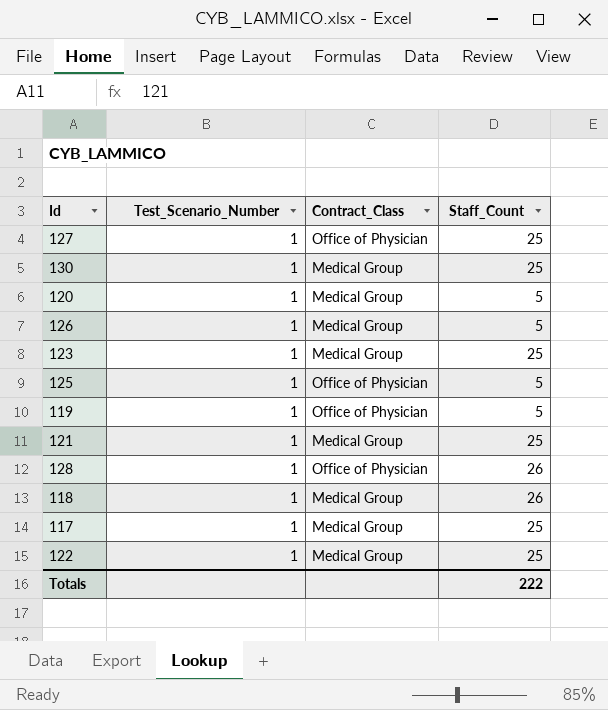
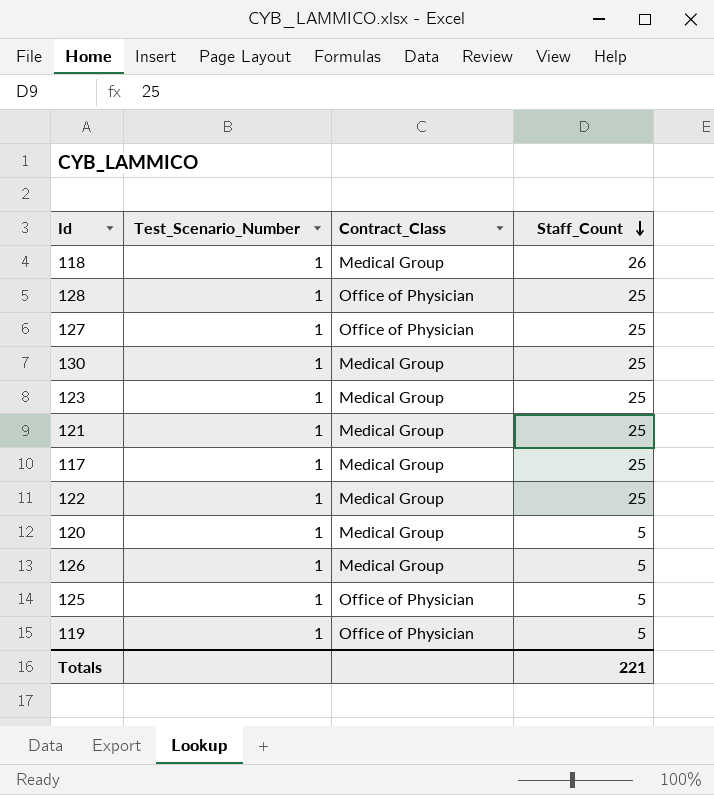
row order: none -> Staff_Count descending
128 | Staff_Count: 26 -> 25
Totals | Staff_Count: 222 -> 221

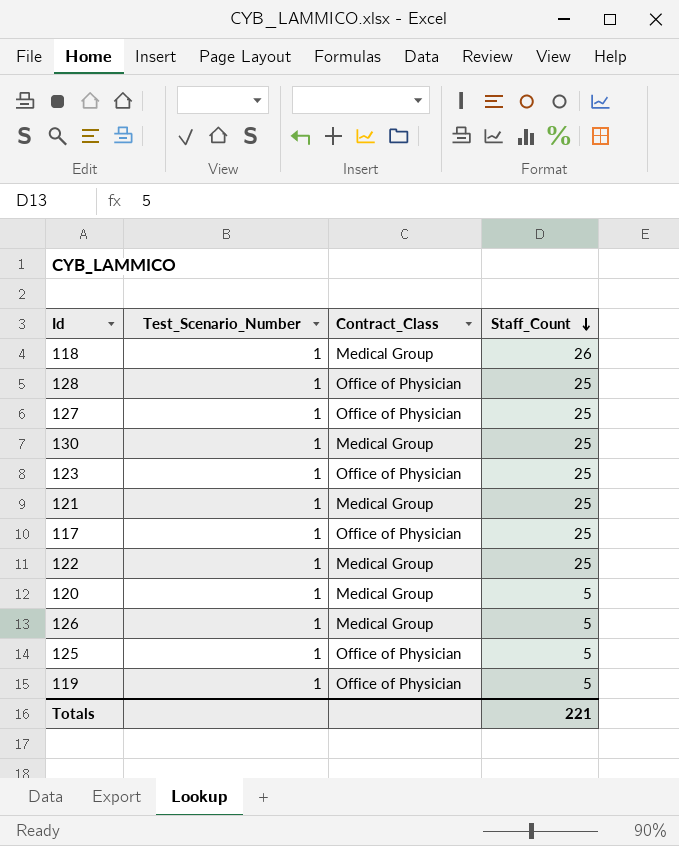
123 | Contract_Class: Medical Group -> Office of Physician
117 | Contract_Class: Medical Group -> Office of Physician

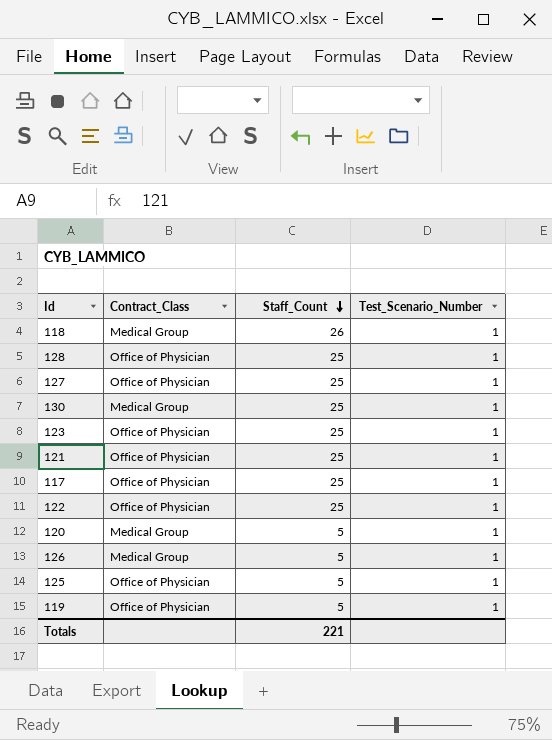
column Test_Scenario_Number | position: 2 -> 4
121 | Contract_Class: Medical Group -> Office of Physician
122 | Contract_Class: Medical Group -> Office of Physician

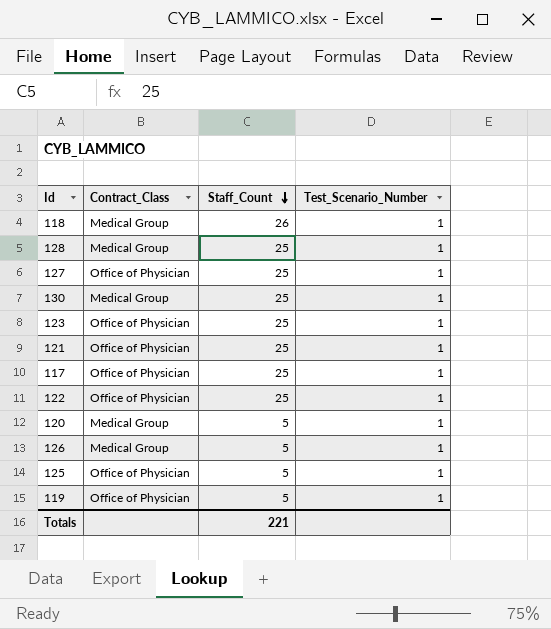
128 | Contract_Class: Office of Physician -> Medical Group

